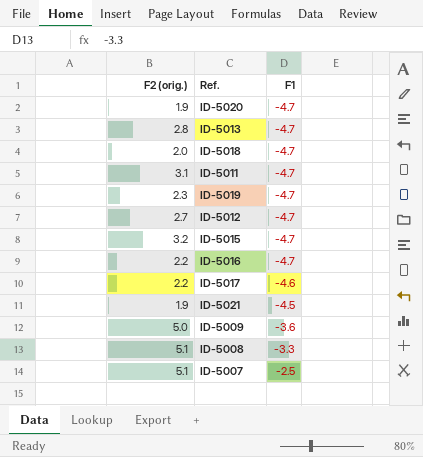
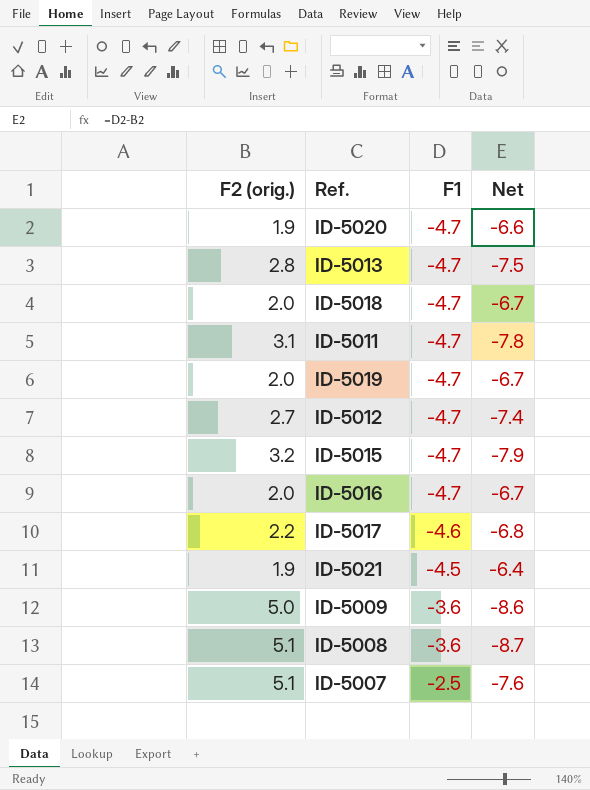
column Net | formula: none -> [F1] - [F2 (orig.)]
ID-5019 | F2 (orig.): 2.3 -> 2.0
ID-5016 | F2 (orig.): 2.2 -> 2.0
ID-5008 | F1: -3.3 -> -3.6

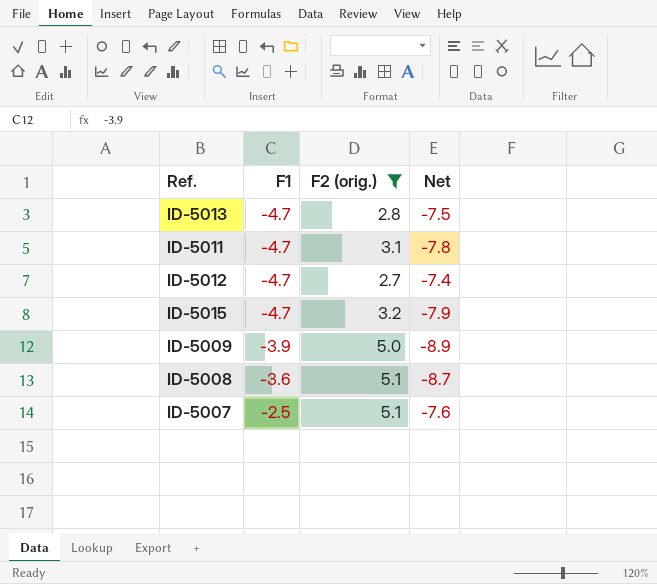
filter: none -> F2 (orig.) >= 2.7
column F2 (orig.) | position: 1 -> 3
ID-5009 | F1: -3.6 -> -3.9
ID-5009 | Net: -8.6 -> -8.9

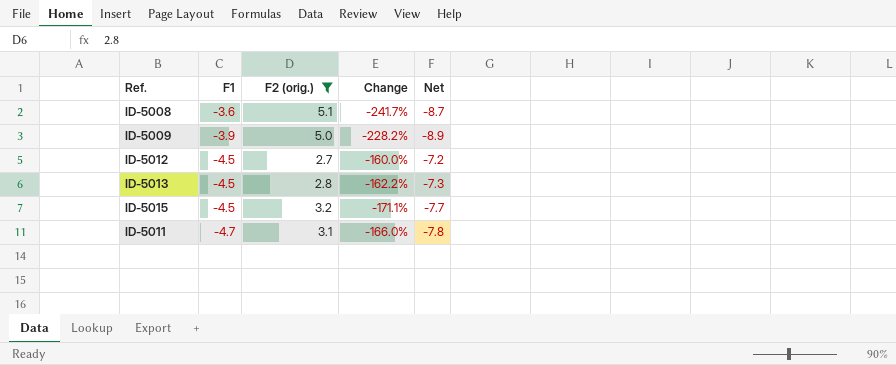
row order: F1 ascending -> F1 descending
column Change | formula: none -> ([F2 (orig.)] - [F1]) / [F1]
row ID-5007: -2.5 | 5.1 | -7.6 -> none
ID-5012 | F1: -4.7 -> -4.5
ID-5012 | Net: -7.4 -> -7.2
ID-5013 | F1: -4.7 -> -4.5
ID-5013 | Net: -7.5 -> -7.3
ID-5015 | F1: -4.7 -> -4.5
ID-5015 | Net: -7.9 -> -7.7

